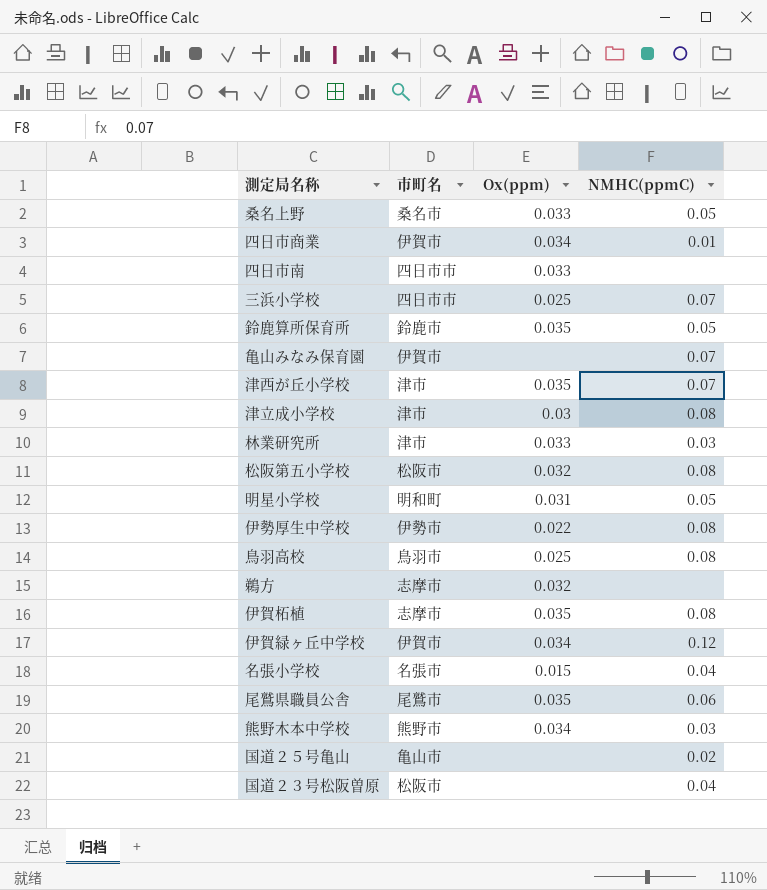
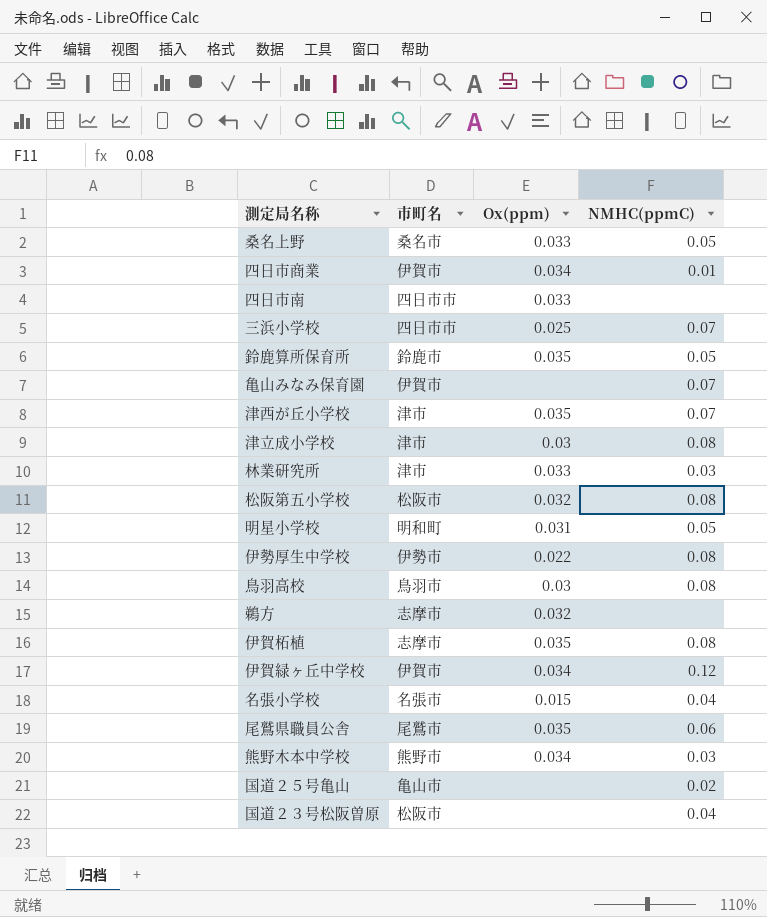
鳥羽高校 | Ox(ppm): 0.025 -> 0.03

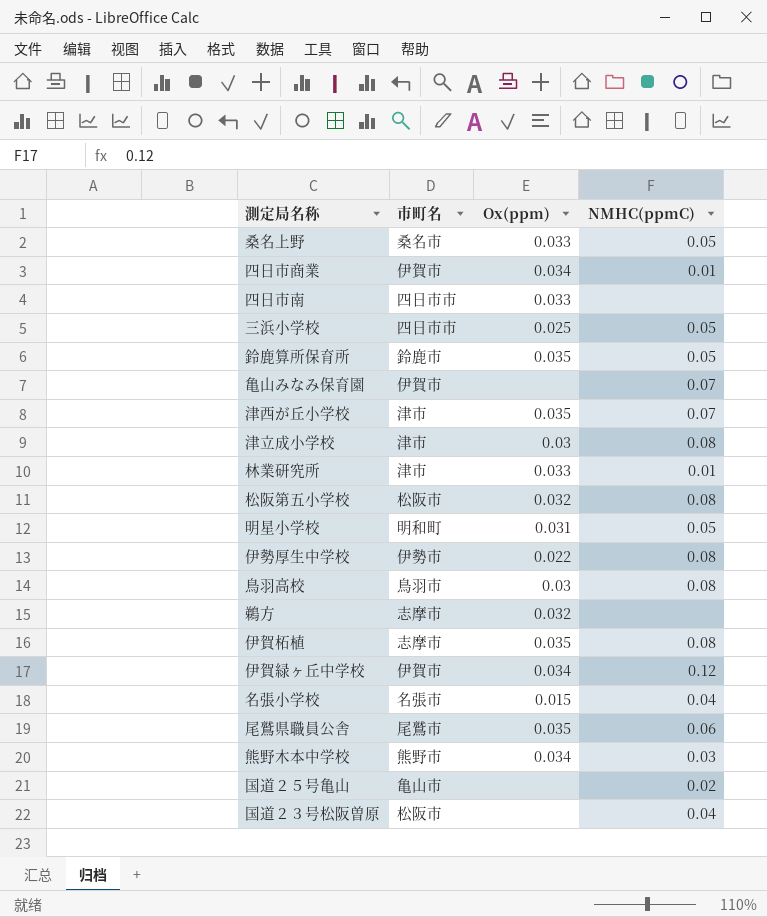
三浜小学校 | NMHC(ppmC): 0.07 -> 0.05
林業研究所 | NMHC(ppmC): 0.03 -> 0.01

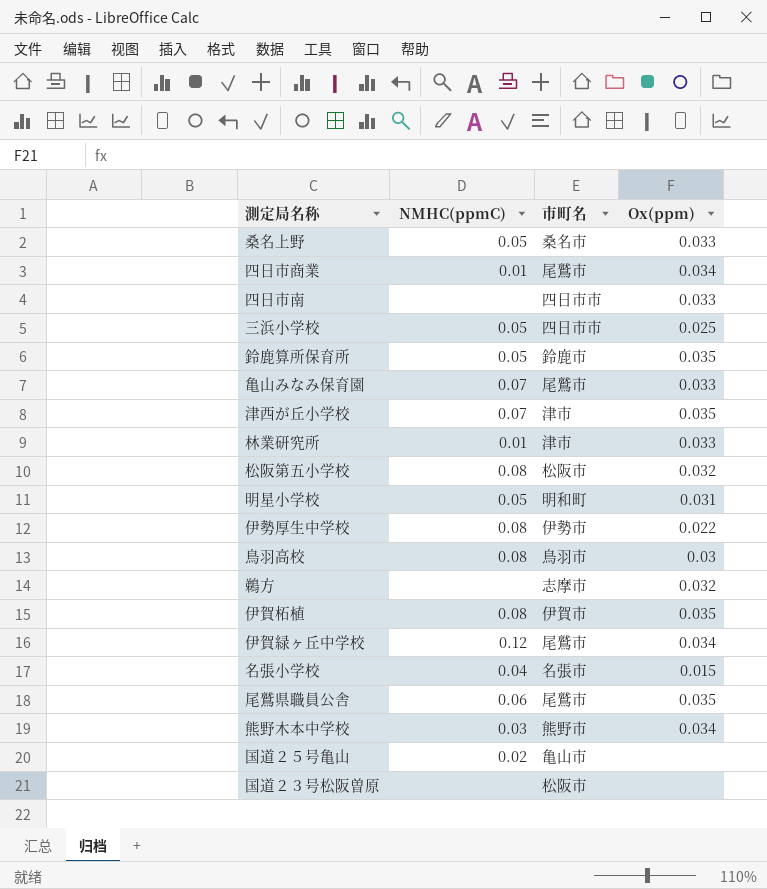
column NMHC(ppmC) | position: 4 -> 2
row 津立成小学校: 津市 | 0.03 | 0.08 -> none
四日市商業 | 市町名: 伊賀市 -> 尾鷲市
亀山みなみ保育園 | 市町名: 伊賀市 -> 尾鷲市
亀山みなみ保育園 | Ox(ppm): none -> 0.033
伊賀柘植 | 市町名: 志摩市 -> 伊賀市
伊賀緑ヶ丘中学校 | 市町名: 伊賀市 -> 尾鷲市
国道２３号松阪曽原 | NMHC(ppmC): 0.04 -> none

